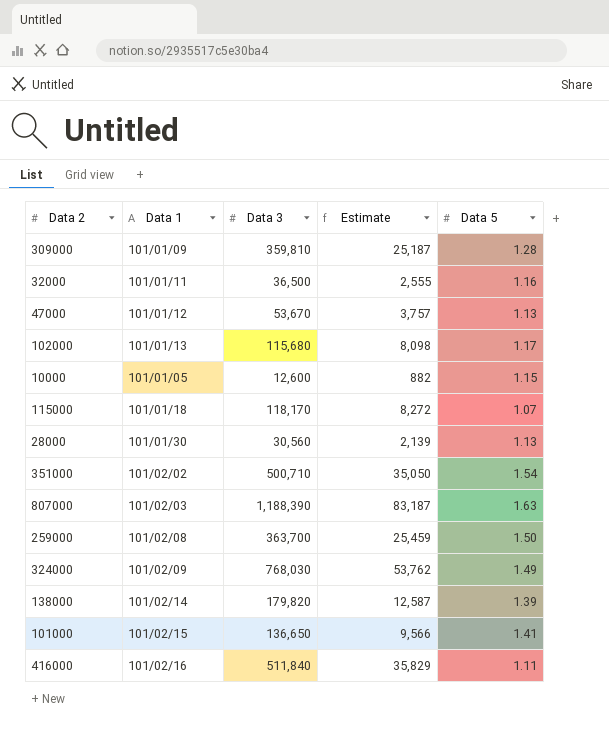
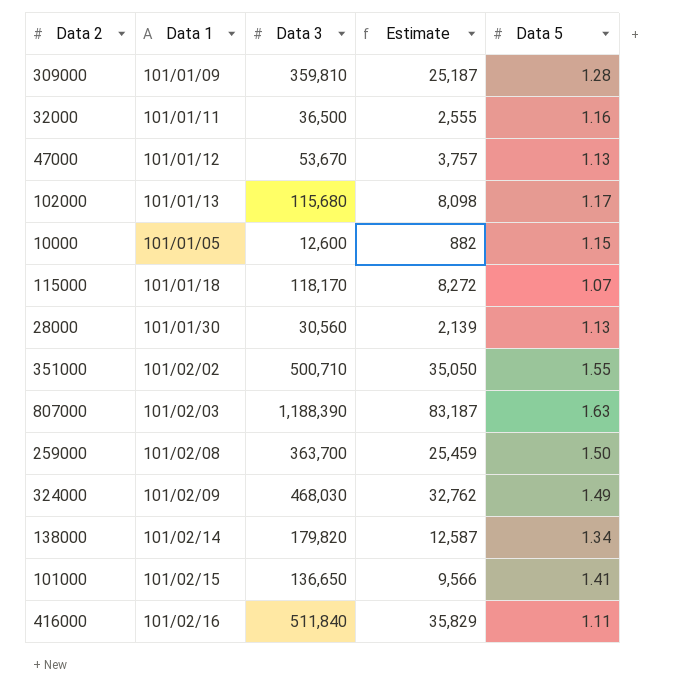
351000 | Data 5: 1.54 -> 1.55
324000 | Data 3: 768,030 -> 468,030
324000 | Estimate: 53,762 -> 32,762
138000 | Data 5: 1.39 -> 1.34

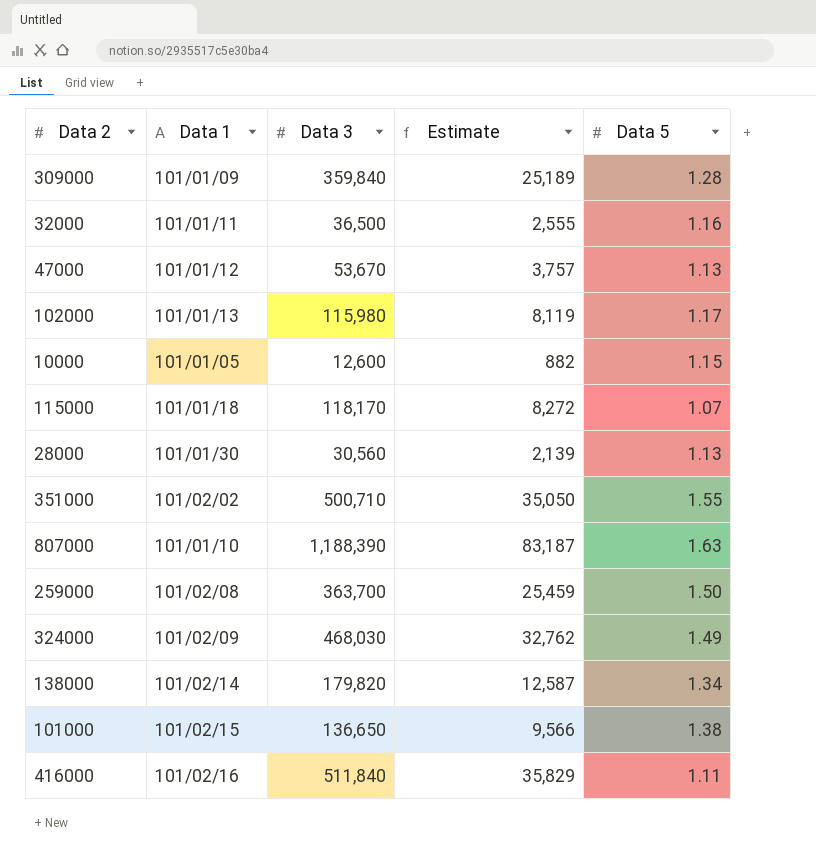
309000 | Data 3: 359,810 -> 359,840
309000 | Estimate: 25,187 -> 25,189
102000 | Data 3: 115,680 -> 115,980
102000 | Estimate: 8,098 -> 8,119
807000 | Data 1: 101/02/03 -> 101/01/10
101000 | Data 5: 1.41 -> 1.38

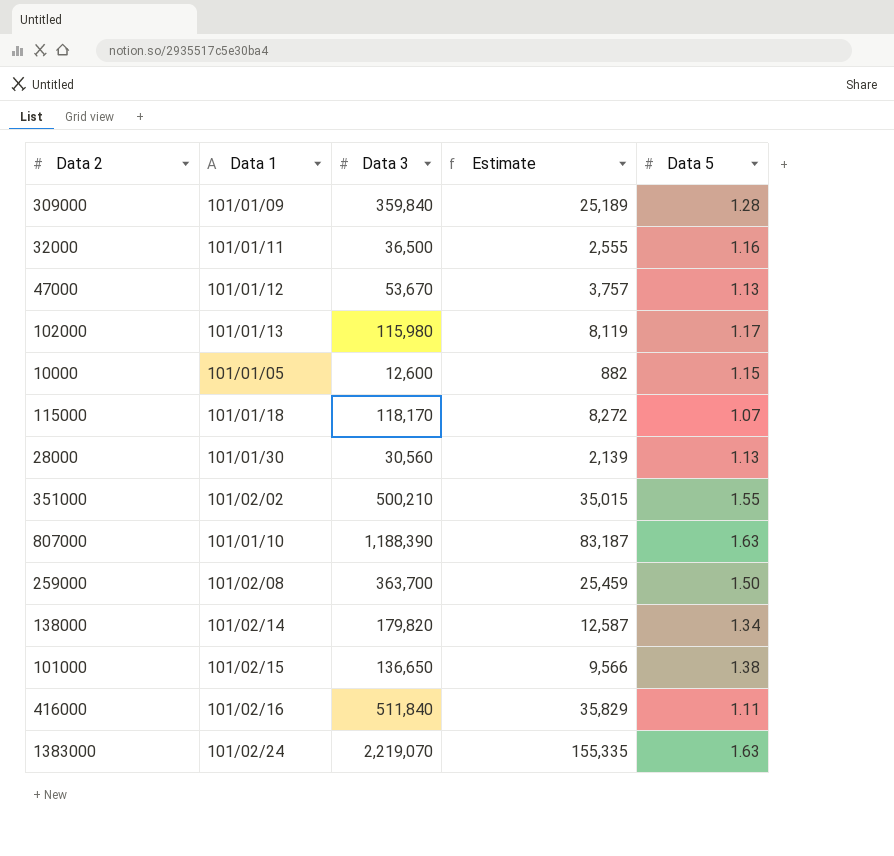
row 324000: 101/02/09 | 468,030 | 32,762 | 1.49 -> none
351000 | Data 3: 500,710 -> 500,210
351000 | Estimate: 35,050 -> 35,015
row 1383000: none -> 101/02/24 | 2,219,070 | 155,335 | 1.63

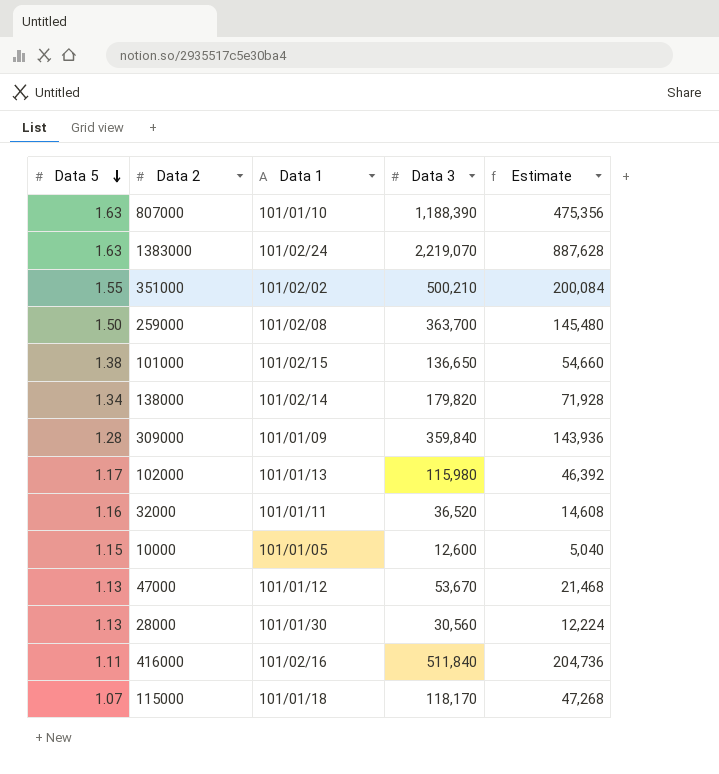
row order: none -> Data 5 descending
column Data 5 | position: 5 -> 1
column Estimate | formula: [Data 3] * 0.07 -> [Data 3] * 0.4
32000 | Data 3: 36,500 -> 36,520

